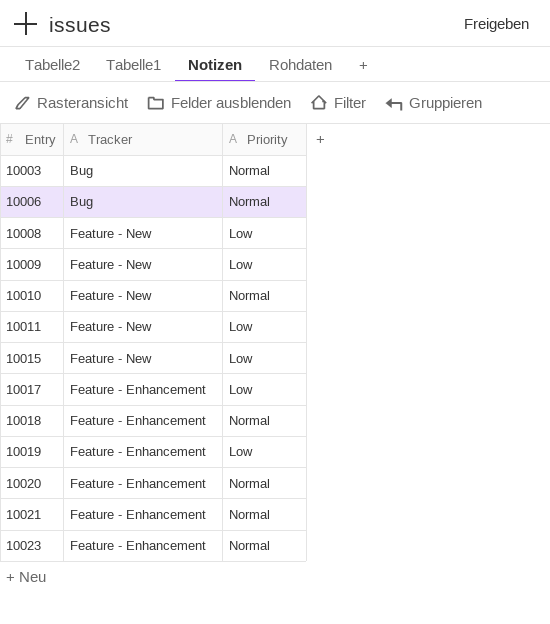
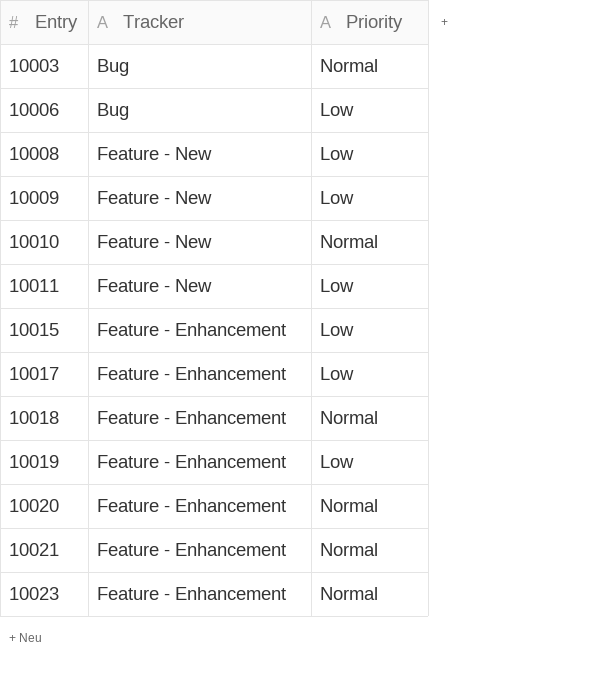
10006 | Priority: Normal -> Low
10015 | Tracker: Feature - New -> Feature - Enhancement

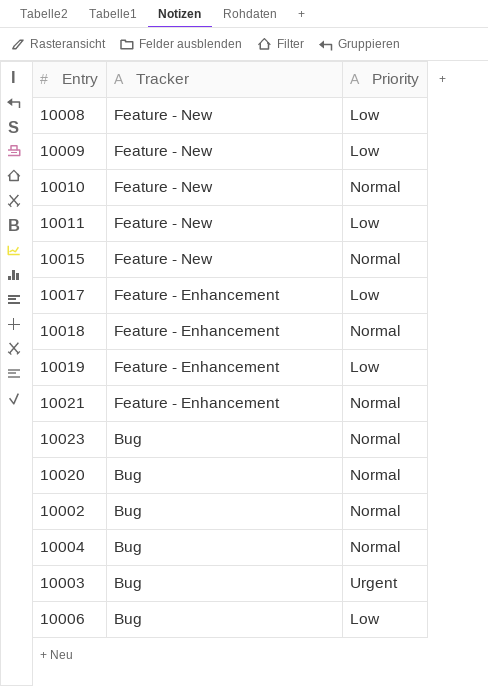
row order: Entry ascending -> Tracker descending
10015 | Tracker: Feature - Enhancement -> Feature - New
10015 | Priority: Low -> Normal
10023 | Tracker: Feature - Enhancement -> Bug
10020 | Tracker: Feature - Enhancement -> Bug
row 10002: none -> Bug | Normal
row 10004: none -> Bug | Normal
10003 | Priority: Normal -> Urgent

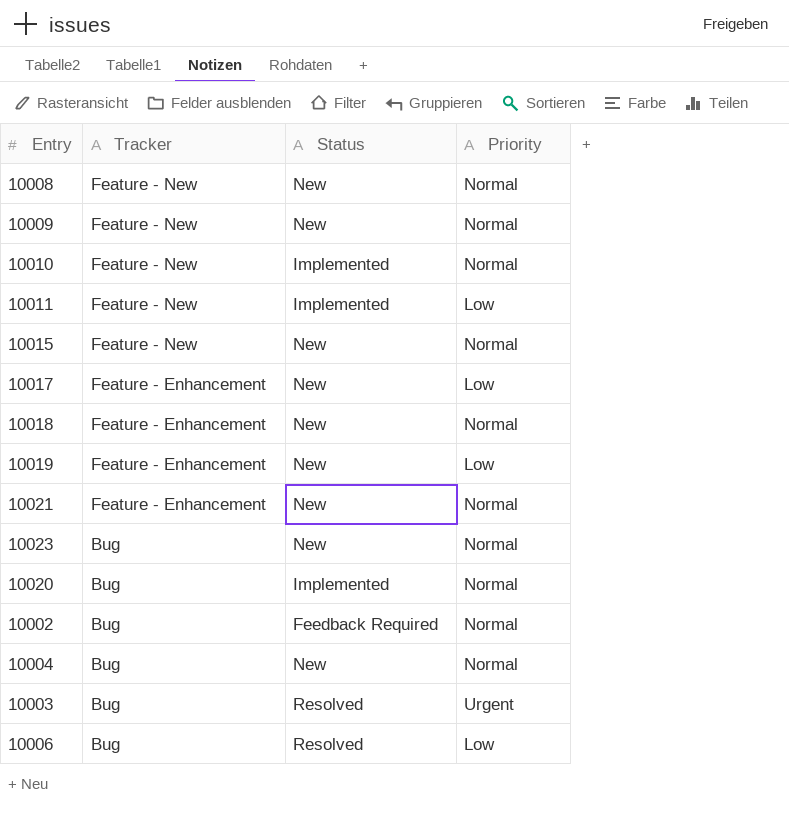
column Status | position: none -> 3
10008 | Priority: Low -> Normal
10009 | Priority: Low -> Normal

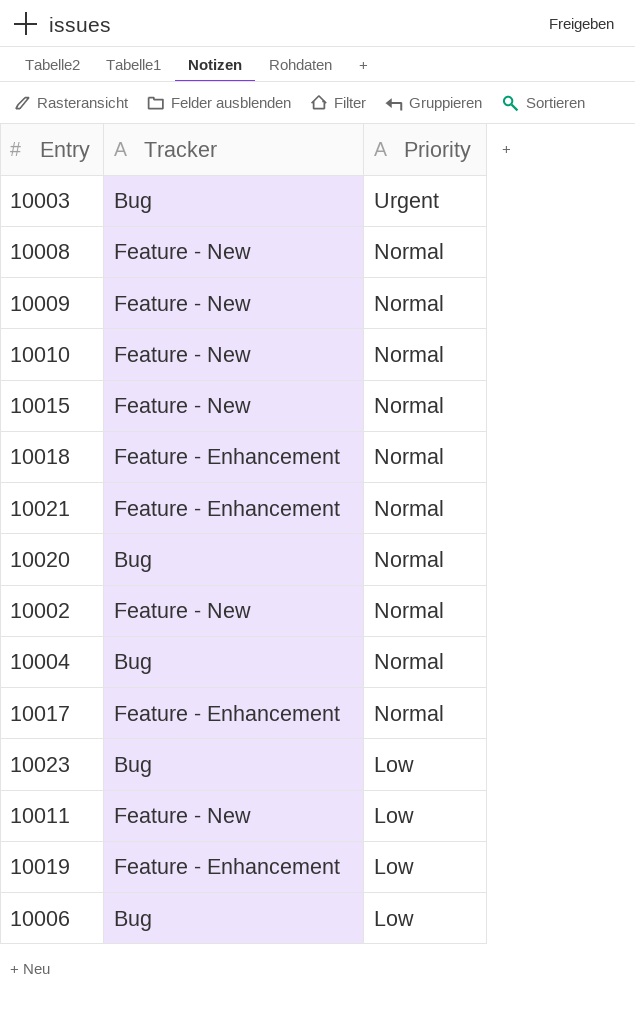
row order: Tracker descending -> Priority descending
column Status | position: 3 -> none
10002 | Tracker: Bug -> Feature - New
10017 | Priority: Low -> Normal
10023 | Priority: Normal -> Low

